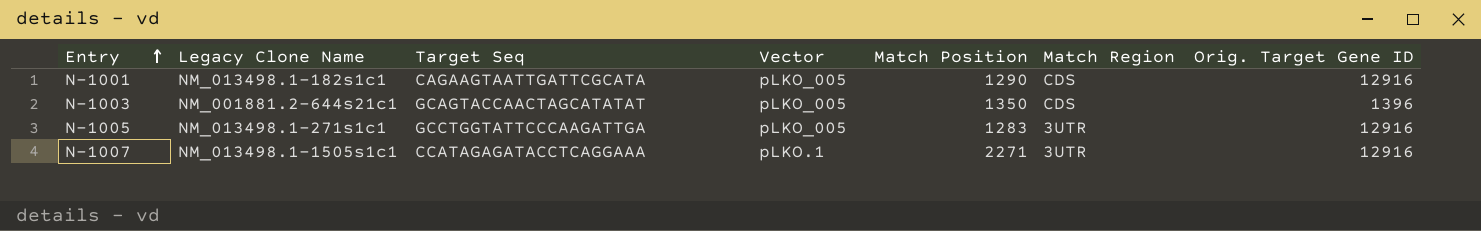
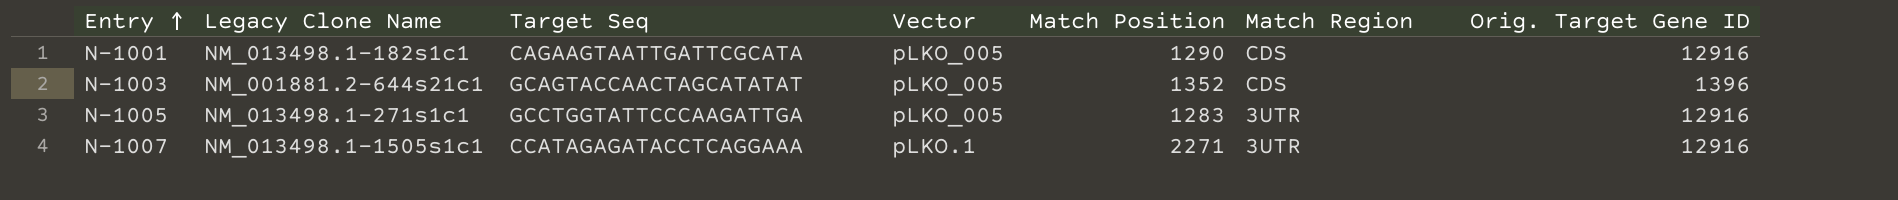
N-1003 | Match Position: 1350 -> 1352

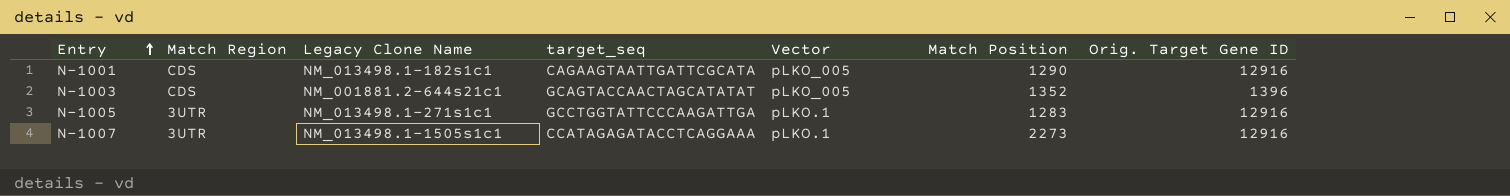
column Match Region | position: 6 -> 2
column name: Target Seq -> target_seq
N-1005 | Vector: pLKO_005 -> pLKO.1
N-1007 | Match Position: 2271 -> 2273

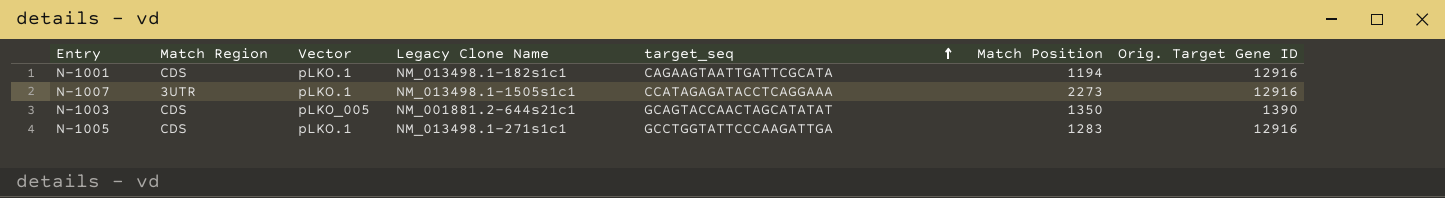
row order: Entry ascending -> target_seq ascending
column Vector | position: 5 -> 3
N-1001 | Vector: pLKO_005 -> pLKO.1
N-1001 | Match Position: 1290 -> 1194
N-1003 | Match Position: 1352 -> 1350
N-1003 | Orig. Target Gene ID: 1396 -> 1390
N-1005 | Match Region: 3UTR -> CDS

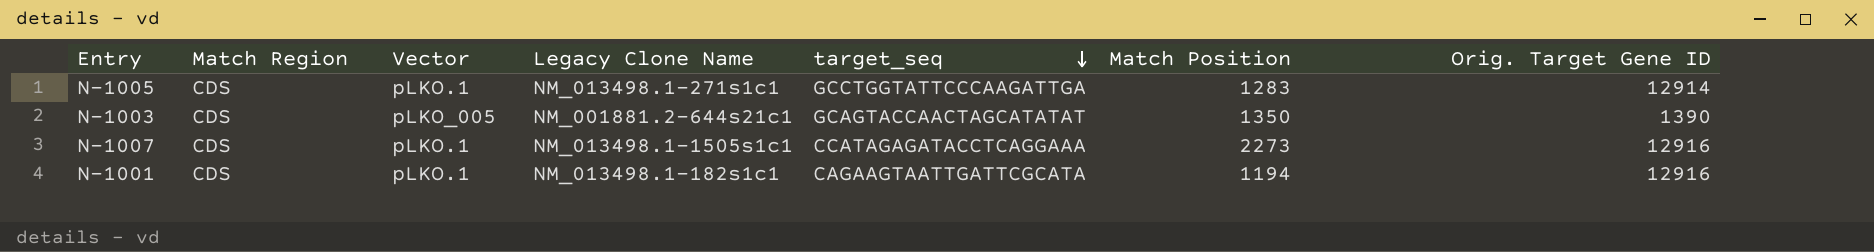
row order: target_seq ascending -> target_seq descending
N-1005 | Orig. Target Gene ID: 12916 -> 12914
N-1007 | Match Region: 3UTR -> CDS

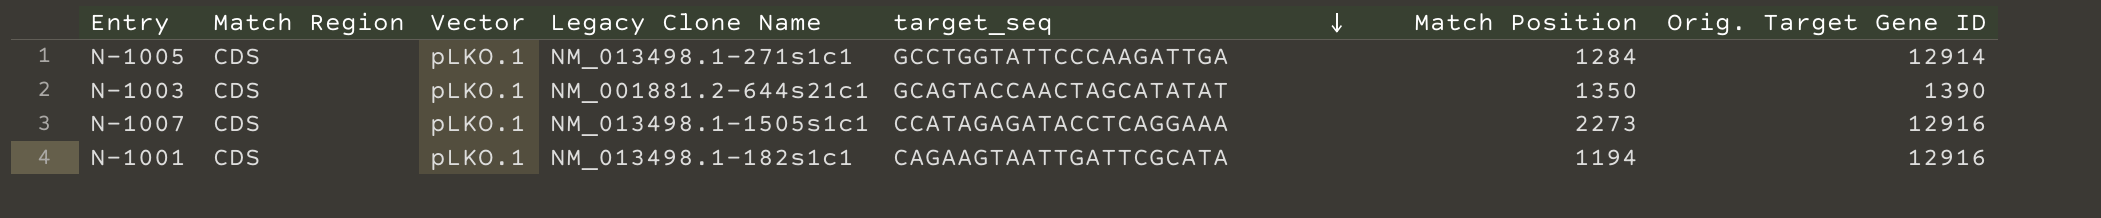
N-1005 | Match Position: 1283 -> 1284
N-1003 | Vector: pLKO_005 -> pLKO.1

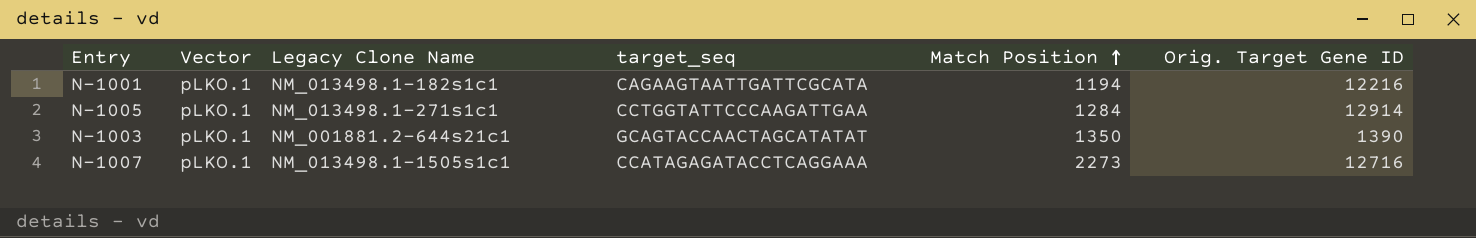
row order: target_seq descending -> Match Position ascending
column Match Region | position: 2 -> none
N-1001 | Orig. Target Gene ID: 12916 -> 12216
N-1005 | target_seq: GCCTGGTATTCCCAAGATTGA -> CCTGGTATTCCCAAGATTGAA
N-1007 | Orig. Target Gene ID: 12916 -> 12716

